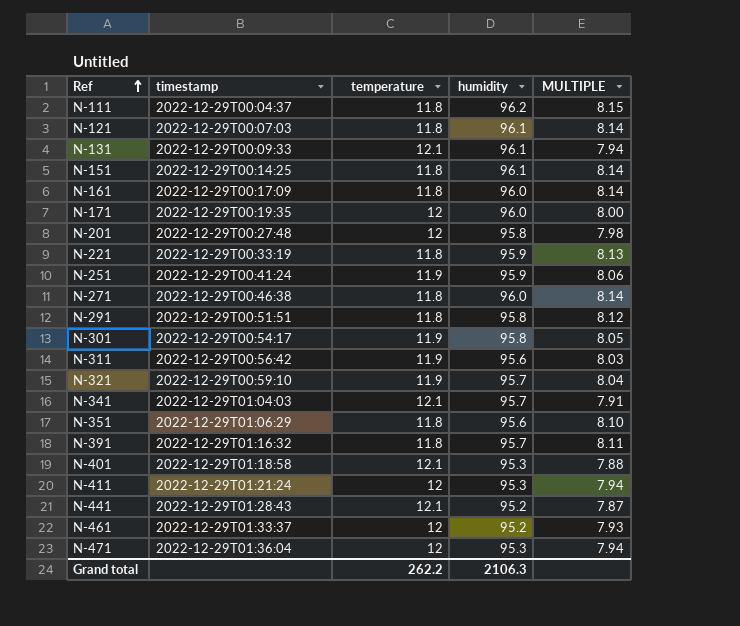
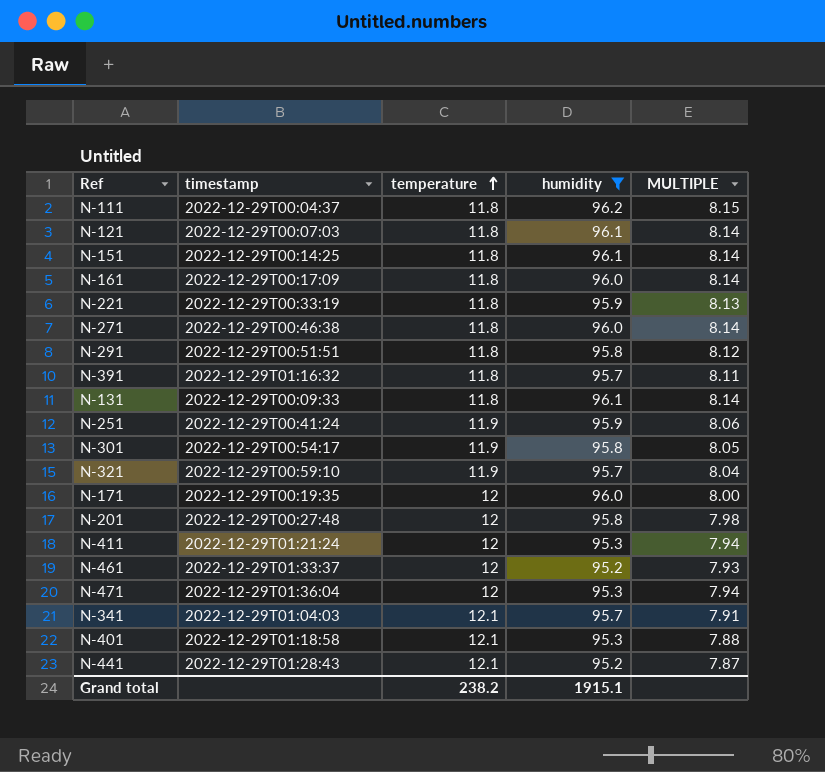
filter: none -> humidity != 95.6
row order: Ref ascending -> temperature ascending
N-131 | temperature: 12.1 -> 11.8
N-131 | MULTIPLE: 7.94 -> 8.14
Grand total | temperature: 262.2 -> 238.2
Grand total | humidity: 2106.3 -> 1915.1

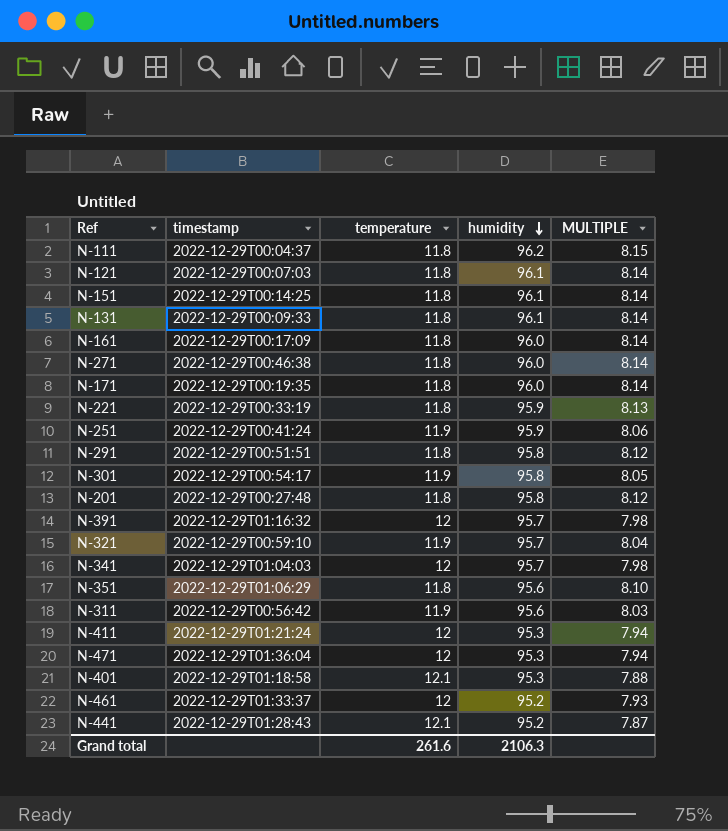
filter: humidity != 95.6 -> none
row order: temperature ascending -> humidity descending
N-171 | temperature: 12 -> 11.8
N-171 | MULTIPLE: 8.00 -> 8.14
N-201 | temperature: 12 -> 11.8
N-201 | MULTIPLE: 7.98 -> 8.12
N-391 | temperature: 11.8 -> 12
N-391 | MULTIPLE: 8.11 -> 7.98
N-341 | temperature: 12.1 -> 12
N-341 | MULTIPLE: 7.91 -> 7.98
Grand total | temperature: 238.2 -> 261.6
Grand total | humidity: 1915.1 -> 2106.3

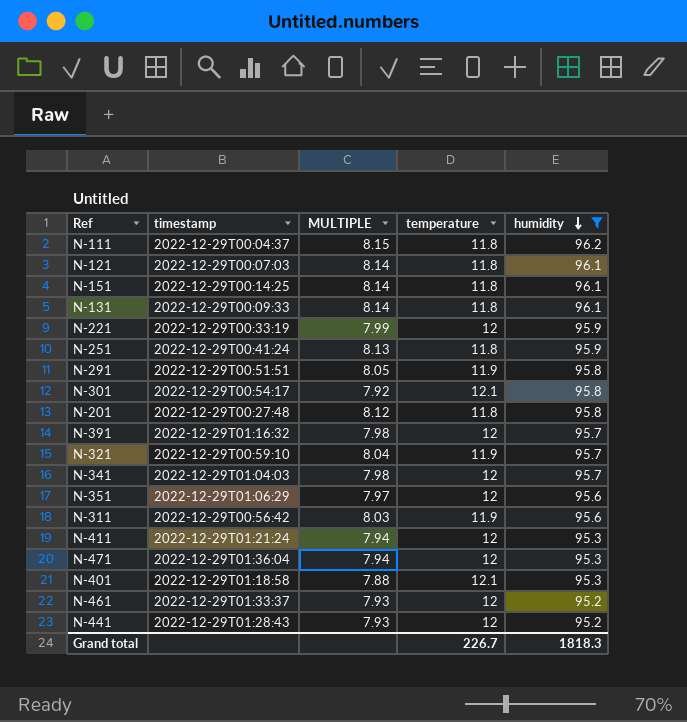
filter: none -> humidity != 96.0
column MULTIPLE | position: 5 -> 3
N-221 | MULTIPLE: 8.13 -> 7.99
N-221 | temperature: 11.8 -> 12
N-251 | MULTIPLE: 8.06 -> 8.13
N-251 | temperature: 11.9 -> 11.8
N-291 | MULTIPLE: 8.12 -> 8.05
N-291 | temperature: 11.8 -> 11.9
N-301 | MULTIPLE: 8.05 -> 7.92
N-301 | temperature: 11.9 -> 12.1
N-351 | MULTIPLE: 8.10 -> 7.97
N-351 | temperature: 11.8 -> 12
N-441 | MULTIPLE: 7.87 -> 7.93
N-441 | temperature: 12.1 -> 12
Grand total | temperature: 261.6 -> 226.7
Grand total | humidity: 2106.3 -> 1818.3

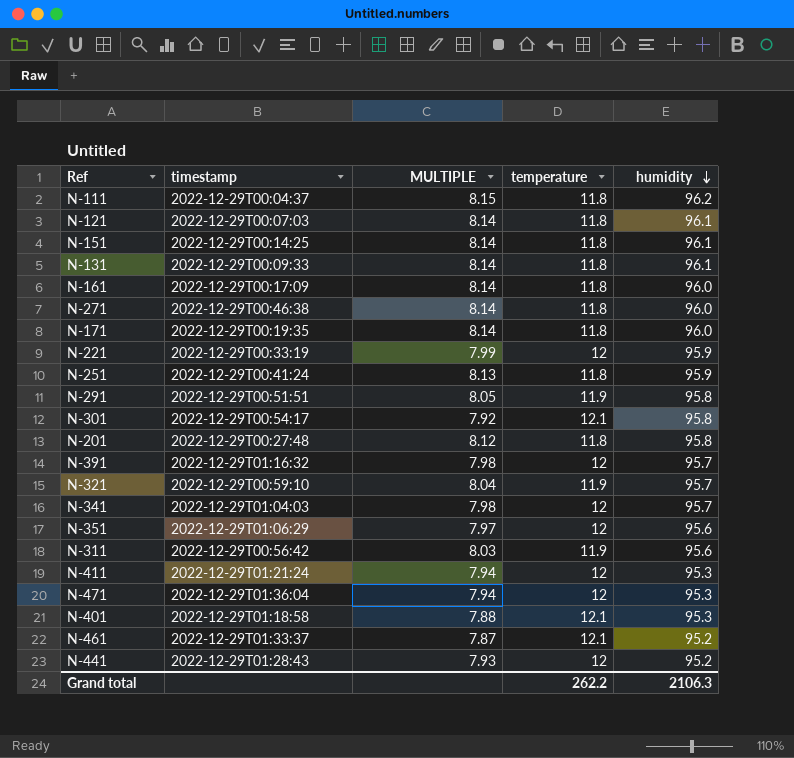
filter: humidity != 96.0 -> none
N-461 | MULTIPLE: 7.93 -> 7.87
N-461 | temperature: 12 -> 12.1
Grand total | temperature: 226.7 -> 262.2
Grand total | humidity: 1818.3 -> 2106.3

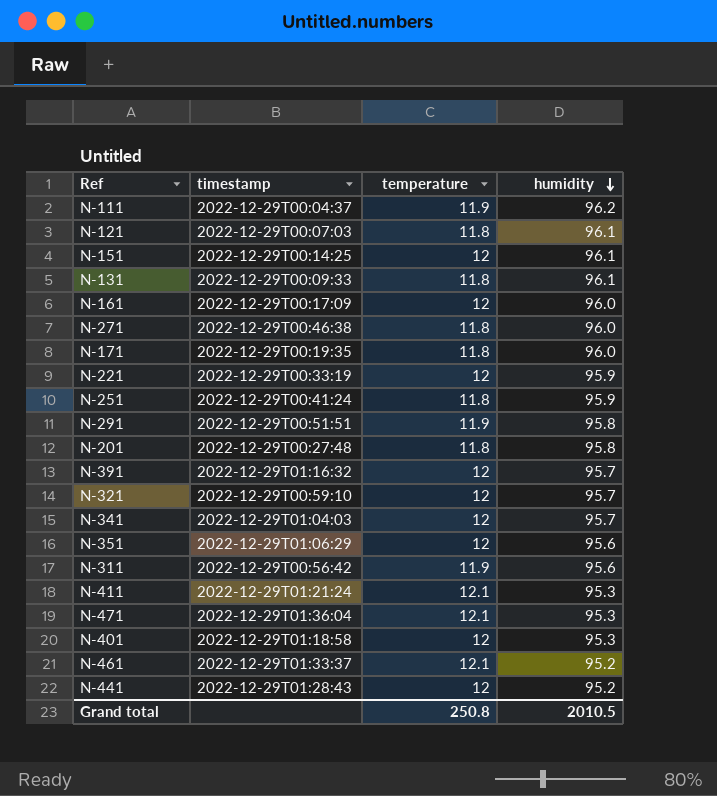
column MULTIPLE | formula: [humidity] / [temperature] -> none
row N-301: 2022-12-29T00:54:17 | 7.92 | 12.1 | 95.8 -> none
N-111 | temperature: 11.8 -> 11.9
N-151 | temperature: 11.8 -> 12
N-161 | temperature: 11.8 -> 12
N-321 | temperature: 11.9 -> 12
N-411 | temperature: 12 -> 12.1
N-471 | temperature: 12 -> 12.1
N-401 | temperature: 12.1 -> 12
Grand total | temperature: 262.2 -> 250.8
Grand total | humidity: 2106.3 -> 2010.5

